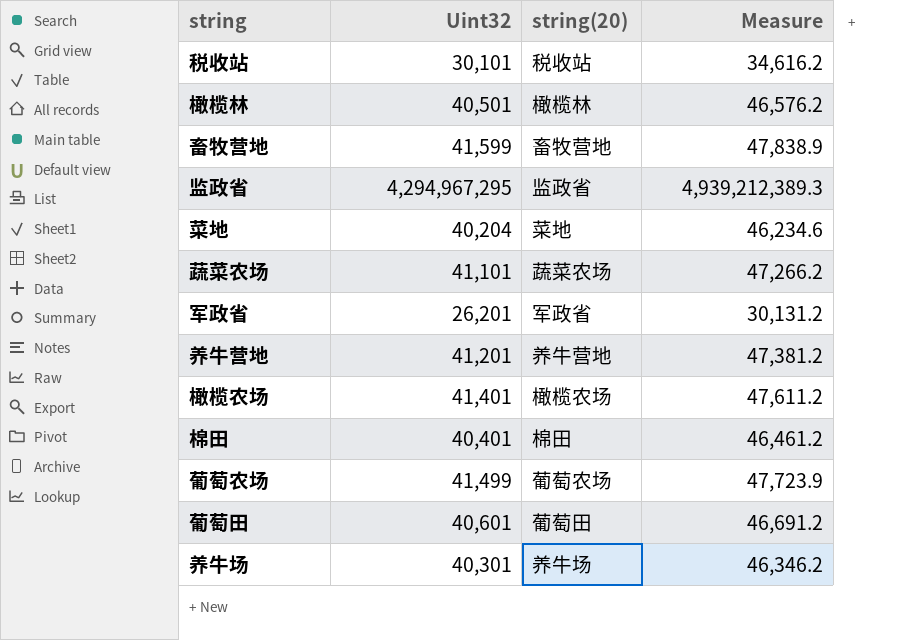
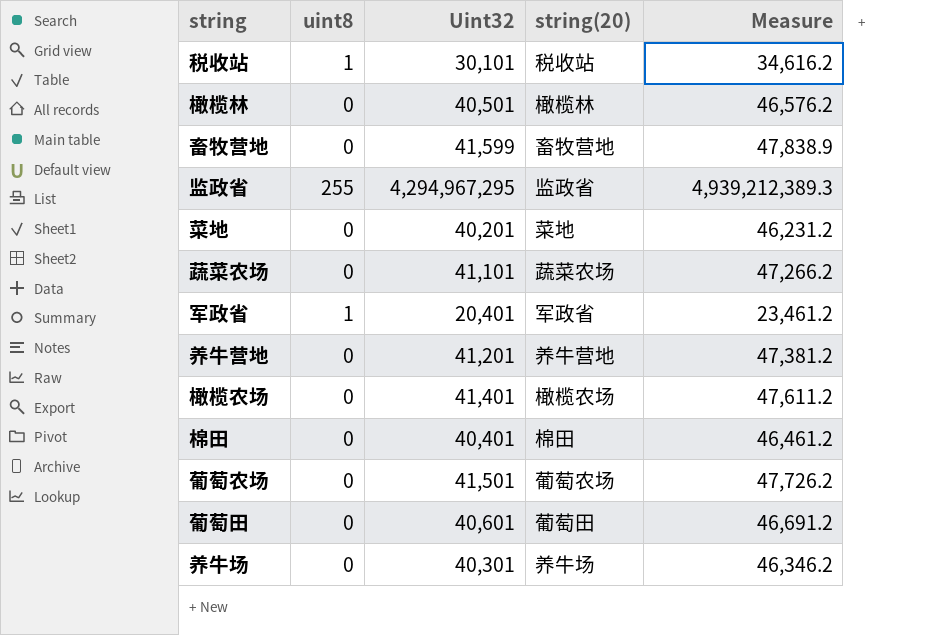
column uint8 | position: none -> 2
菜地 | Uint32: 40,204 -> 40,201
菜地 | Measure: 46,234.6 -> 46,231.2
军政省 | Uint32: 26,201 -> 20,401
军政省 | Measure: 30,131.2 -> 23,461.2
葡萄农场 | Uint32: 41,499 -> 41,501
葡萄农场 | Measure: 47,723.9 -> 47,726.2

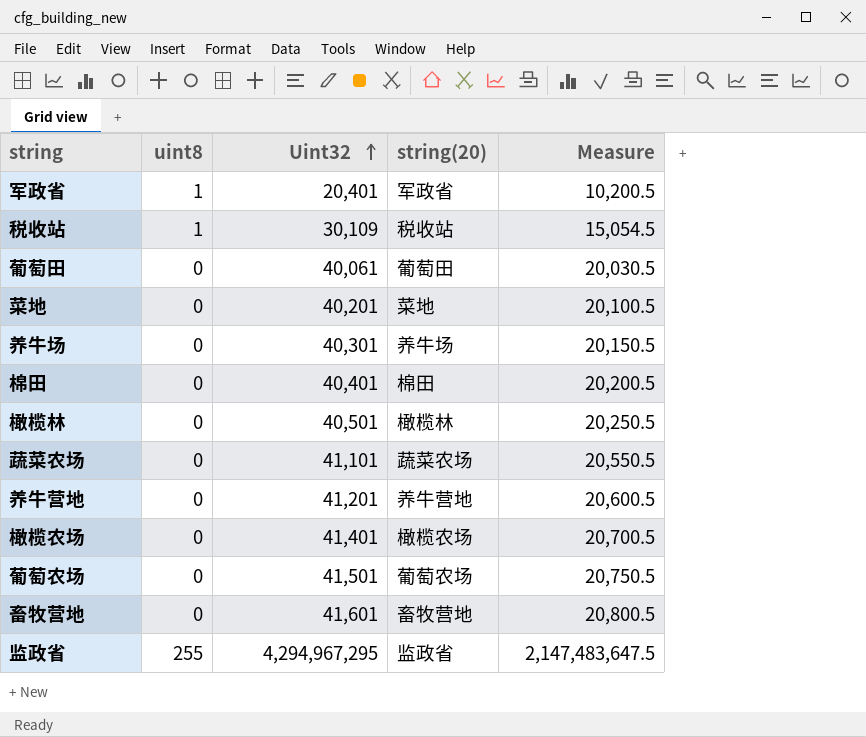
row order: none -> Uint32 ascending
column Measure | formula: [Uint32] * 1.15 -> [Uint32] * 0.5
税收站 | Uint32: 30,101 -> 30,109
葡萄田 | Uint32: 40,601 -> 40,061
畜牧营地 | Uint32: 41,599 -> 41,601

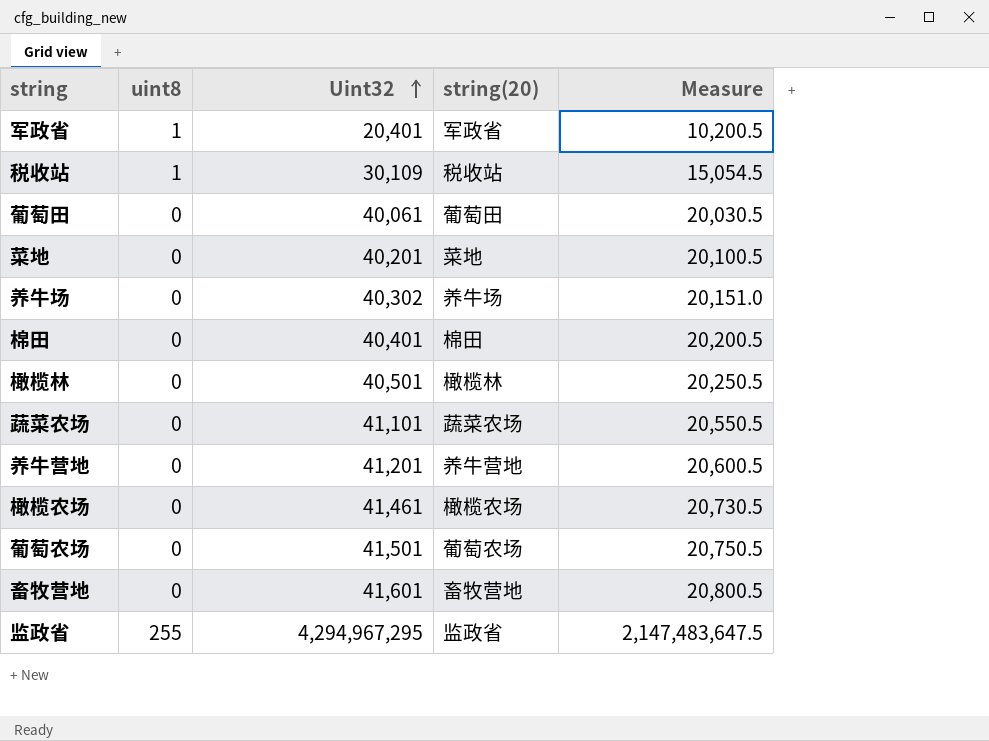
养牛场 | Uint32: 40,301 -> 40,302
养牛场 | Measure: 20,150.5 -> 20,151.0
橄榄农场 | Uint32: 41,401 -> 41,461
橄榄农场 | Measure: 20,700.5 -> 20,730.5

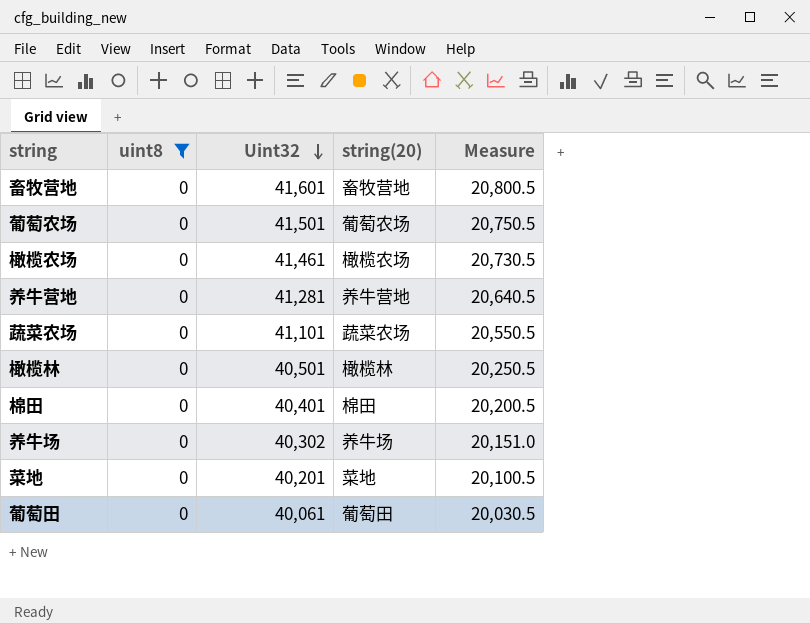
filter: none -> uint8 = 0
row order: Uint32 ascending -> Uint32 descending
养牛营地 | Uint32: 41,201 -> 41,281
养牛营地 | Measure: 20,600.5 -> 20,640.5

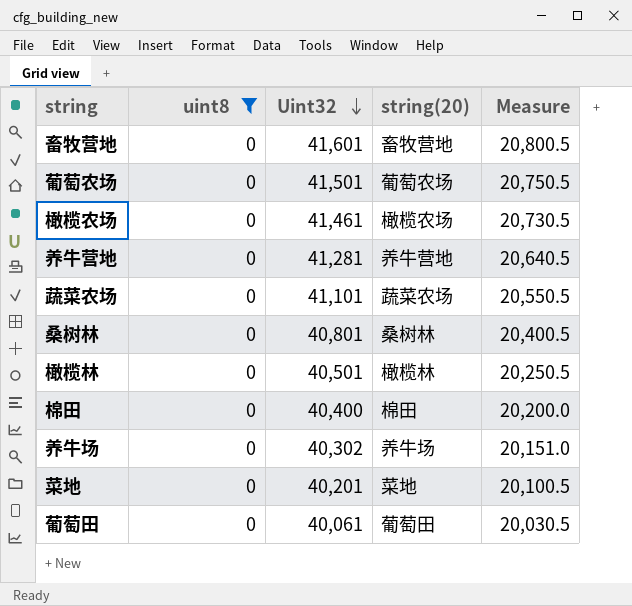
row 桑树林: none -> 0 | 40,801 | 桑树林 | 20,400.5
棉田 | Uint32: 40,401 -> 40,400
棉田 | Measure: 20,200.5 -> 20,200.0

